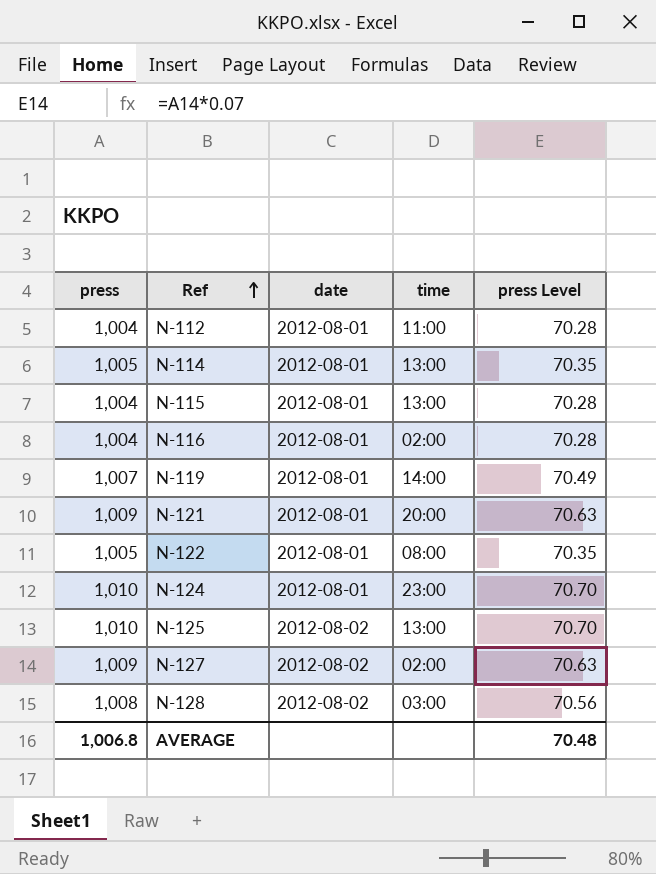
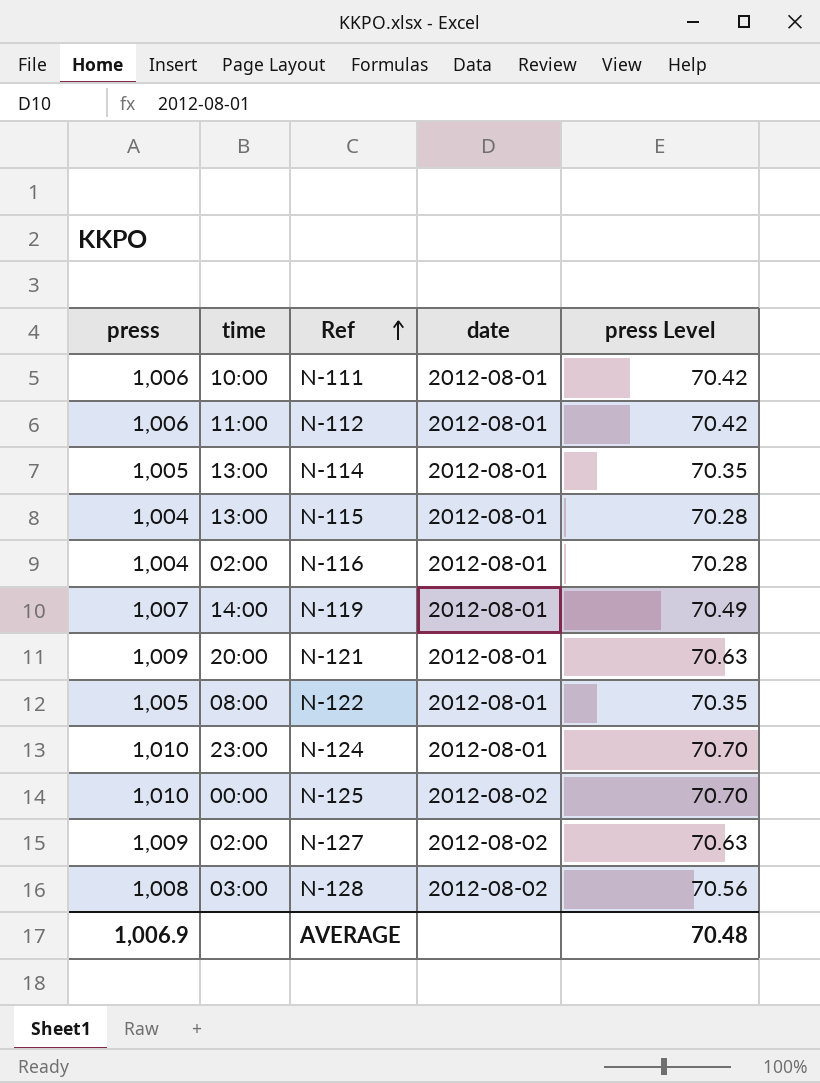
column time | position: 4 -> 2
row N-111: none -> 1,006 | 10:00 | 2012-08-01 | 70.42
N-112 | press: 1,004 -> 1,006
N-112 | press Level: 70.28 -> 70.42
N-125 | time: 13:00 -> 00:00
AVERAGE | press: 1,006.8 -> 1,006.9

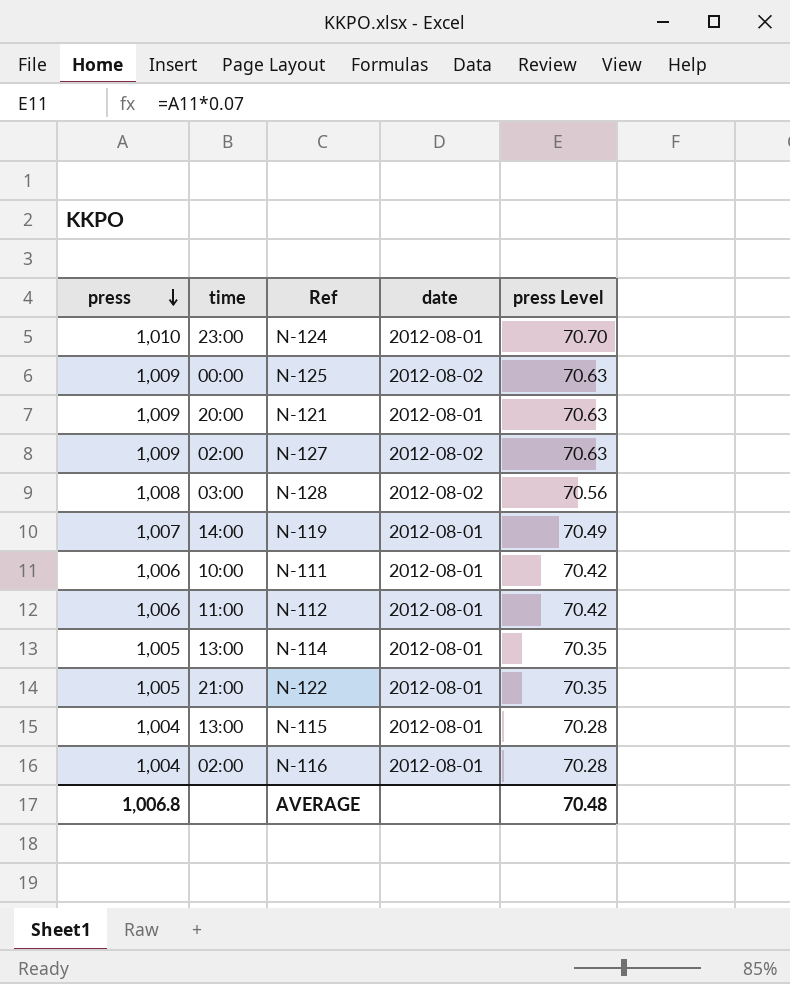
row order: Ref ascending -> press descending
N-125 | press: 1,010 -> 1,009
N-125 | press Level: 70.70 -> 70.63
N-122 | time: 08:00 -> 21:00
AVERAGE | press: 1,006.9 -> 1,006.8

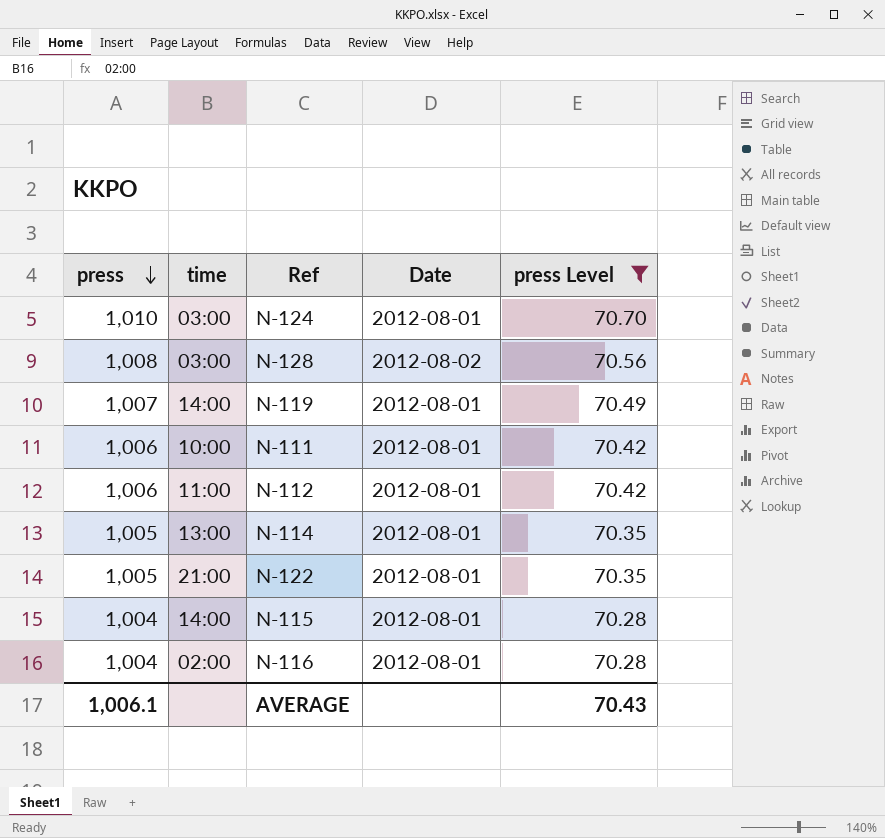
filter: none -> press Level != 70.63
column name: date -> Date
N-124 | time: 23:00 -> 03:00
N-115 | time: 13:00 -> 14:00
AVERAGE | press: 1,006.8 -> 1,006.1
AVERAGE | press Level: 70.48 -> 70.43

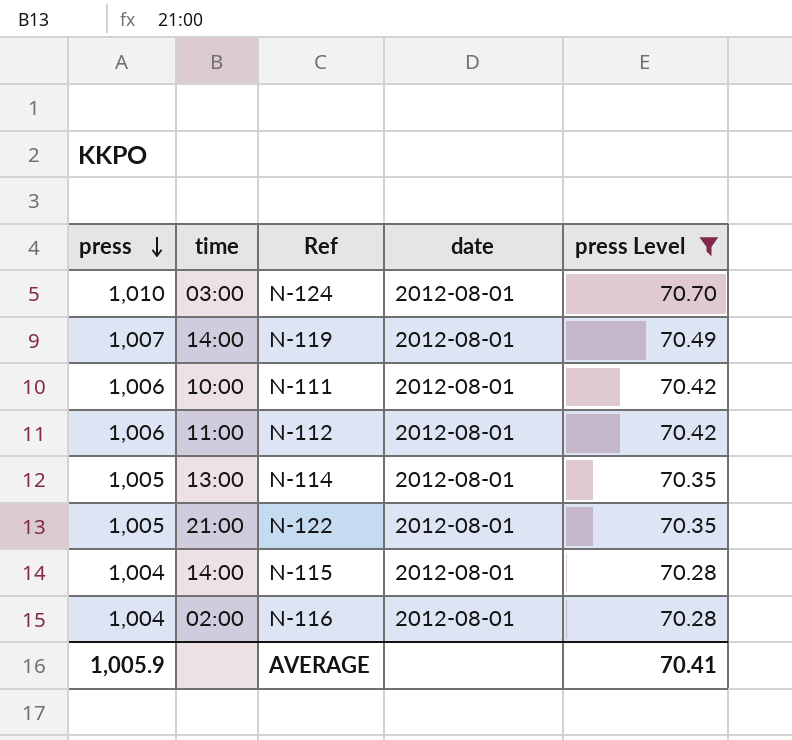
column name: Date -> date
row N-128: 1,008 | 03:00 | 2012-08-02 | 70.56 -> none
AVERAGE | press: 1,006.1 -> 1,005.9
AVERAGE | press Level: 70.43 -> 70.41

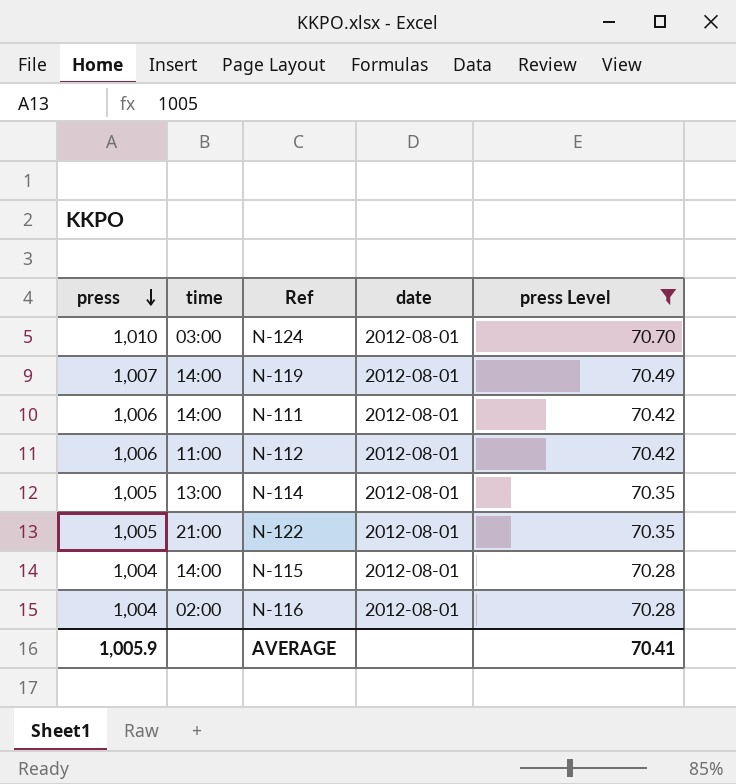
N-111 | time: 10:00 -> 14:00

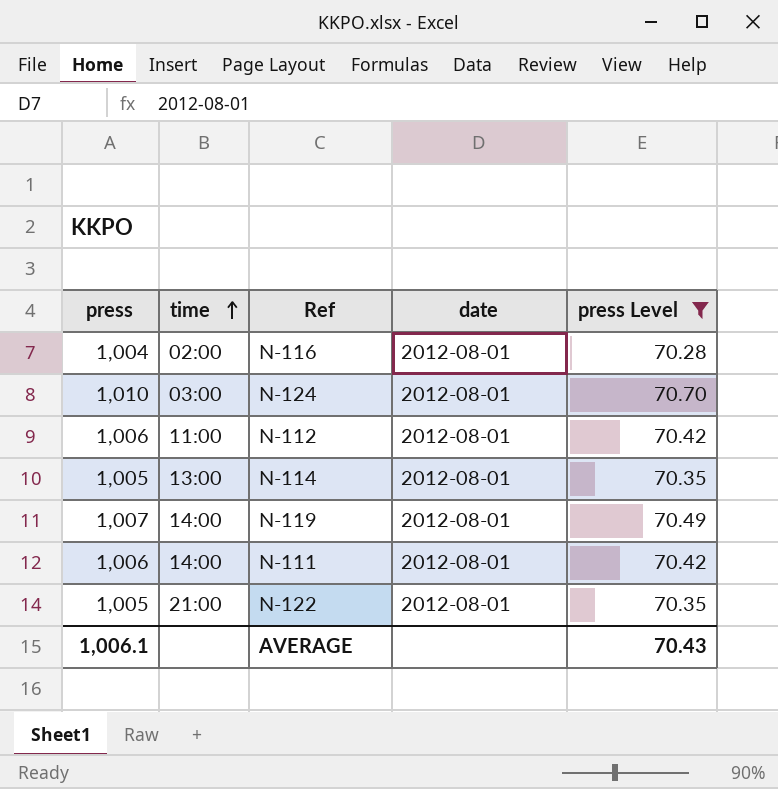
row order: press descending -> time ascending
row N-115: 1,004 | 14:00 | 2012-08-01 | 70.28 -> none
AVERAGE | press: 1,005.9 -> 1,006.1
AVERAGE | press Level: 70.41 -> 70.43

